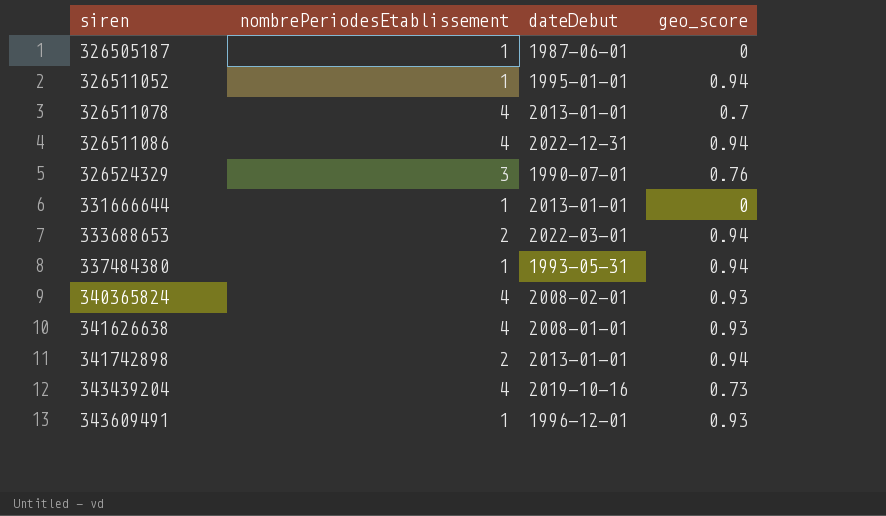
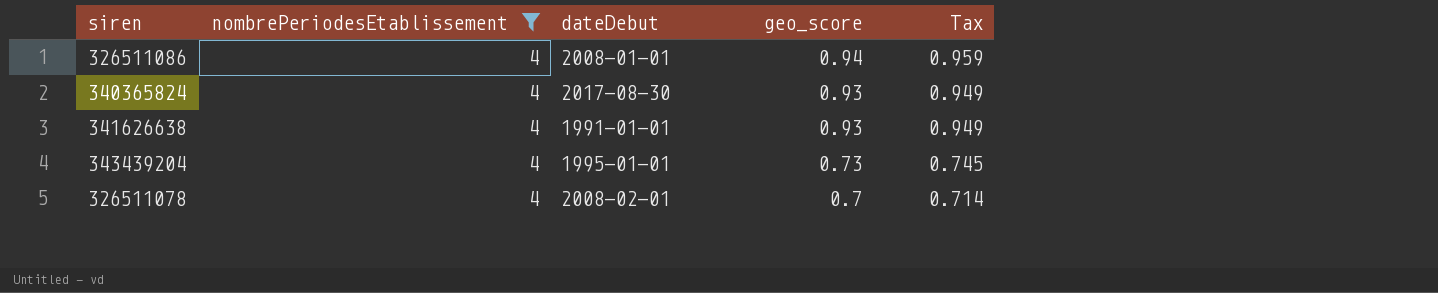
filter: none -> nombrePeriodesEtablissement = 4
row order: siren ascending -> geo_score descending
column Tax | formula: none -> [geo_score] * 1.02
326511086 | dateDebut: 2022-12-31 -> 2008-01-01
340365824 | dateDebut: 2008-02-01 -> 2017-08-30
341626638 | dateDebut: 2008-01-01 -> 1991-01-01
343439204 | dateDebut: 2019-10-16 -> 1995-01-01
326511078 | dateDebut: 2013-01-01 -> 2008-02-01

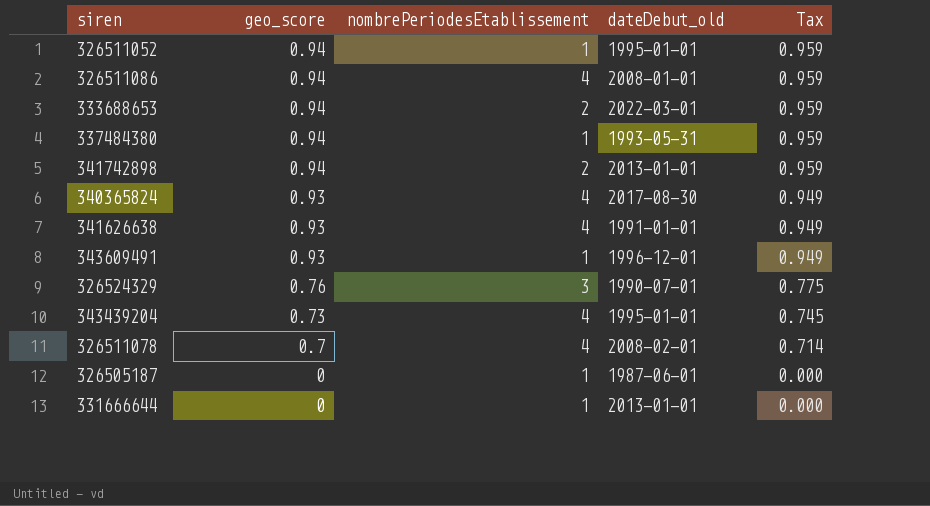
filter: nombrePeriodesEtablissement = 4 -> none
column geo_score | position: 4 -> 2
column name: dateDebut -> dateDebut_old

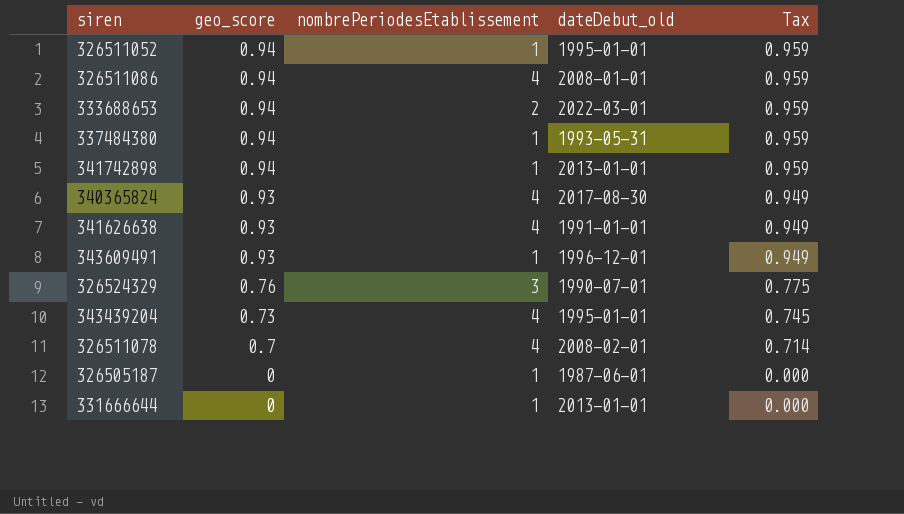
341742898 | nombrePeriodesEtablissement: 2 -> 1

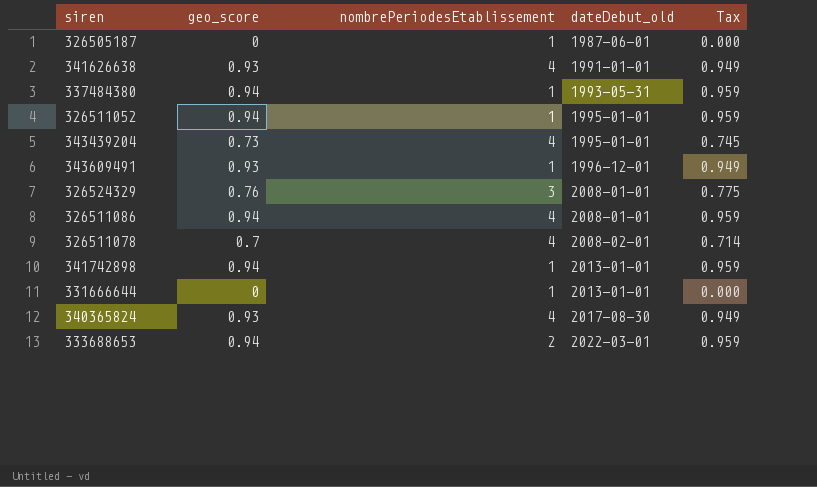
row order: geo_score descending -> dateDebut_old ascending
326524329 | dateDebut_old: 1990-07-01 -> 2008-01-01

